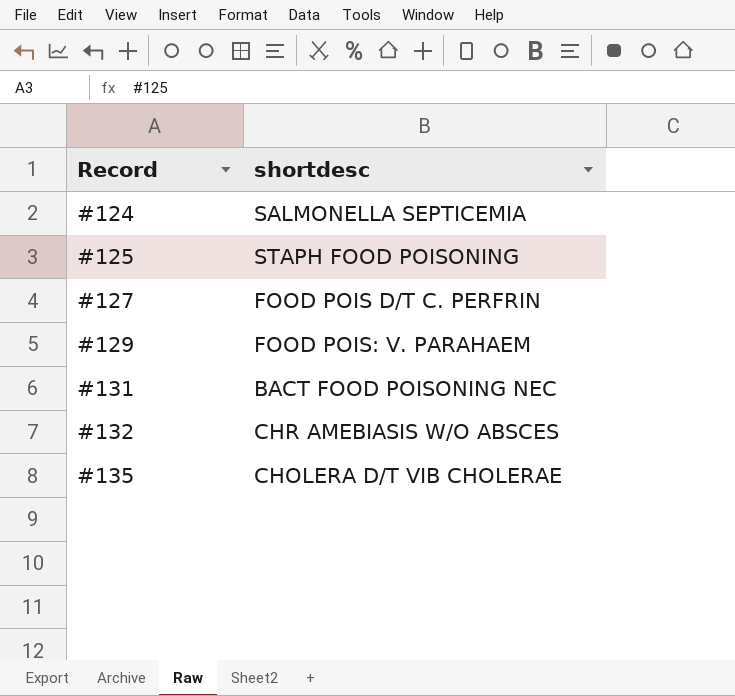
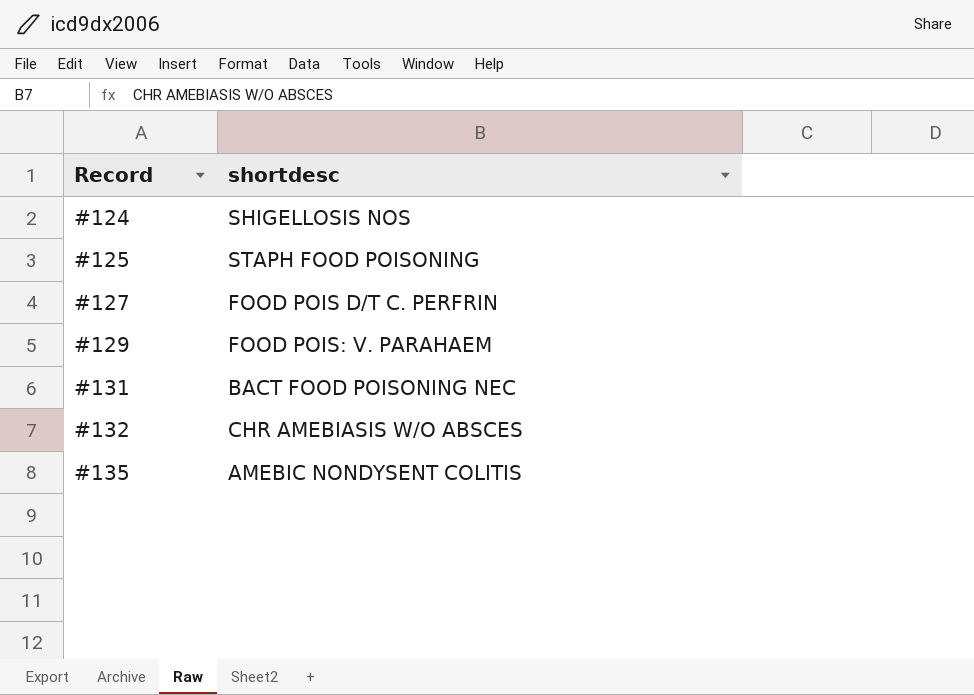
#124 | shortdesc: SALMONELLA SEPTICEMIA -> SHIGELLOSIS NOS
#135 | shortdesc: CHOLERA D/T VIB CHOLERAE -> AMEBIC NONDYSENT COLITIS

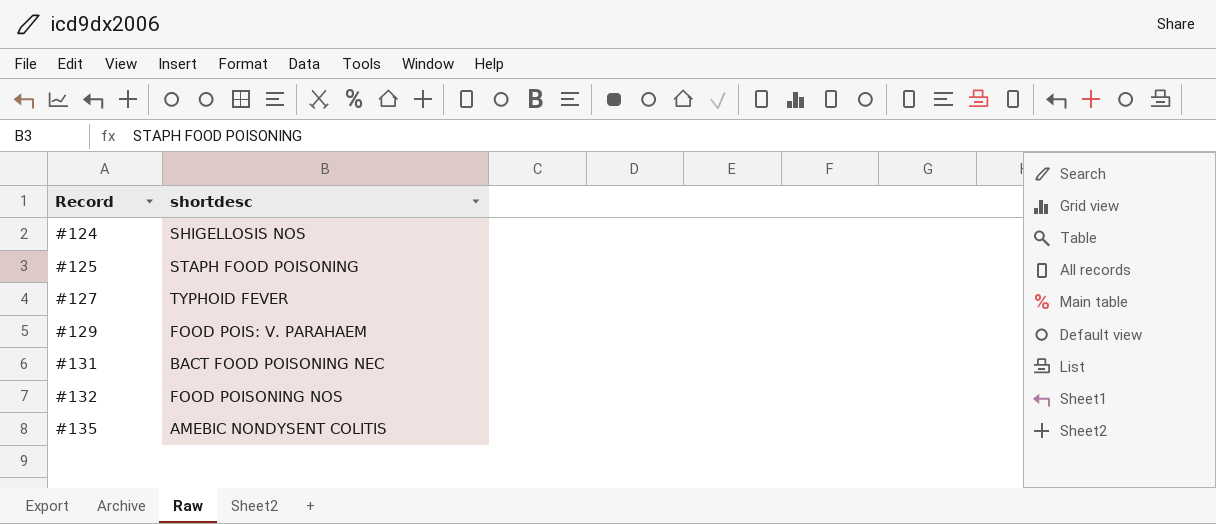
#127 | shortdesc: FOOD POIS D/T C. PERFRIN -> TYPHOID FEVER
#132 | shortdesc: CHR AMEBIASIS W/O ABSCES -> FOOD POISONING NOS

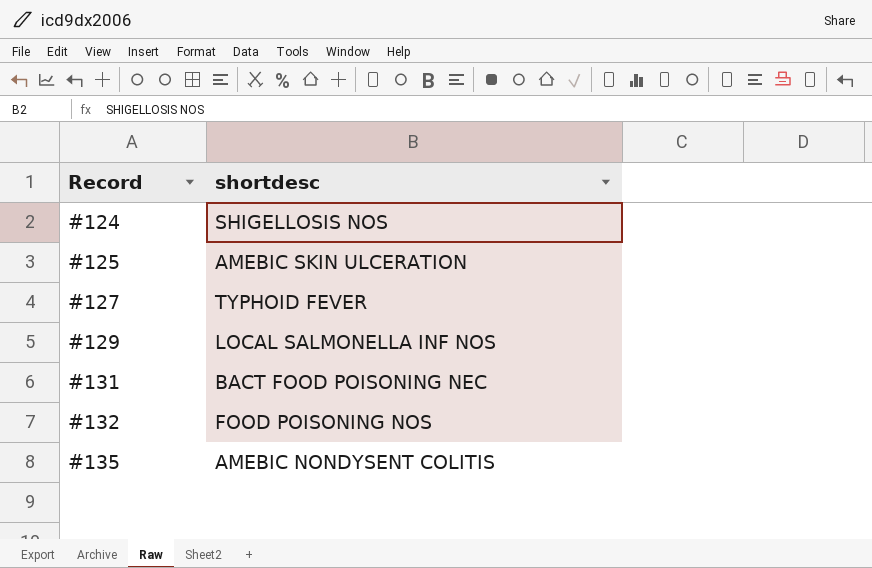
#125 | shortdesc: STAPH FOOD POISONING -> AMEBIC SKIN ULCERATION
#129 | shortdesc: FOOD POIS: V. PARAHAEM -> LOCAL SALMONELLA INF NOS

